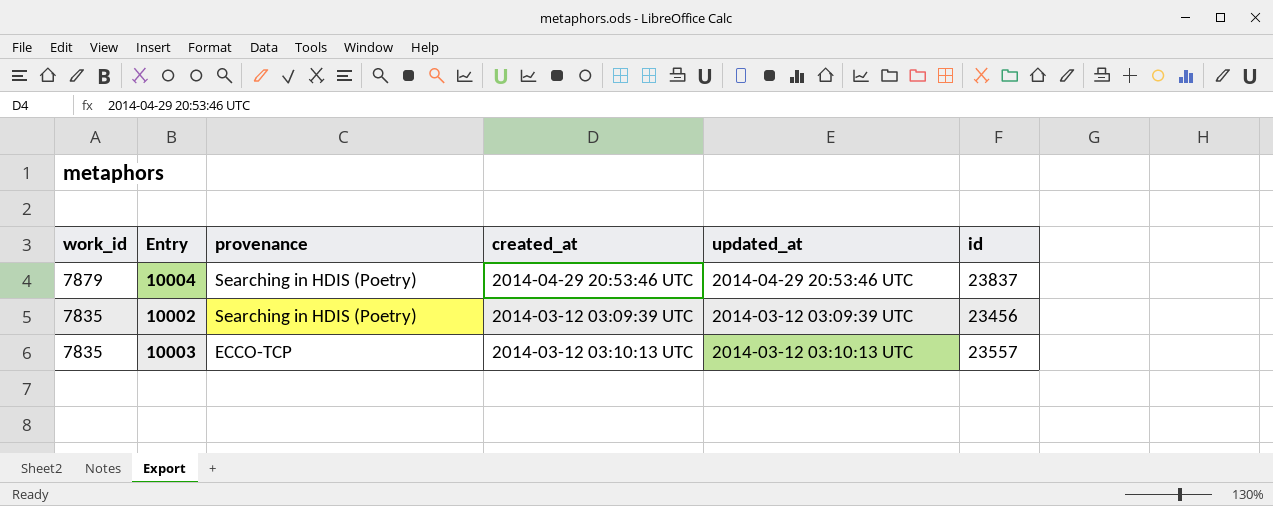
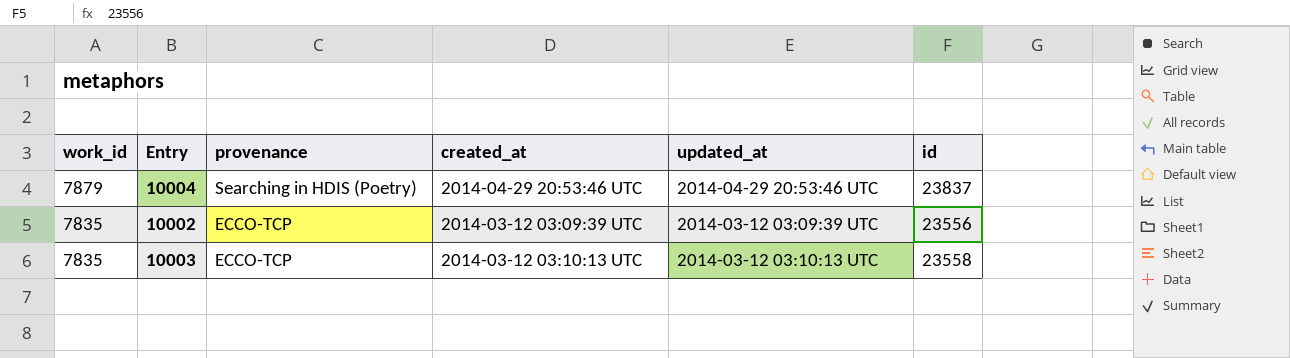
10002 | provenance: Searching in HDIS (Poetry) -> ECCO-TCP
10002 | id: 23456 -> 23556
10003 | id: 23557 -> 23558

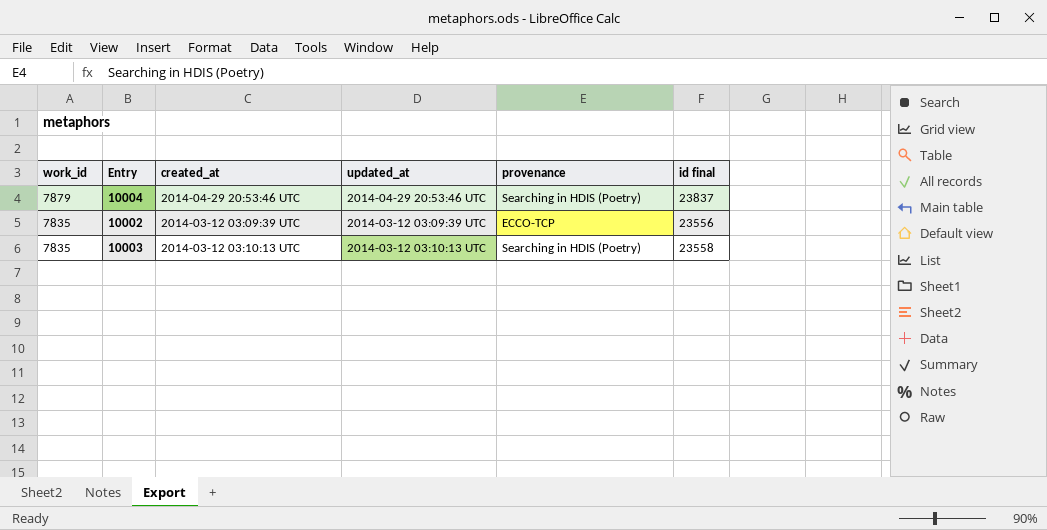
column provenance | position: 3 -> 5
column name: id -> id final
10003 | provenance: ECCO-TCP -> Searching in HDIS (Poetry)

